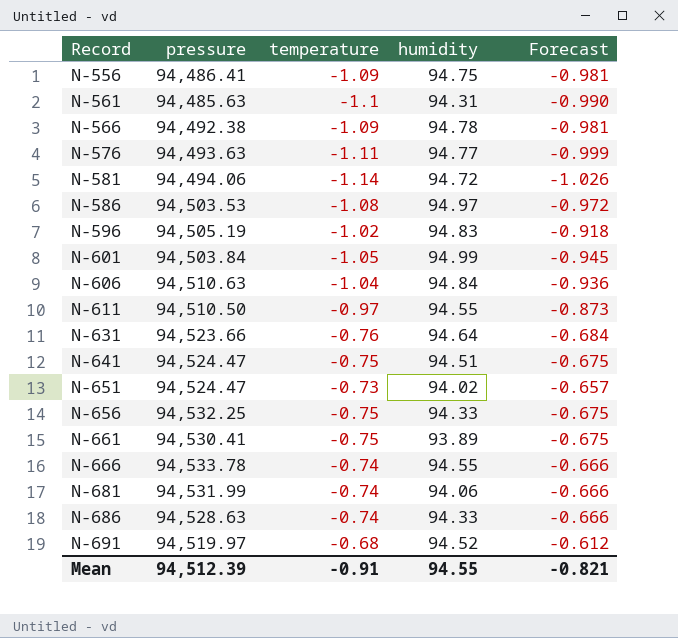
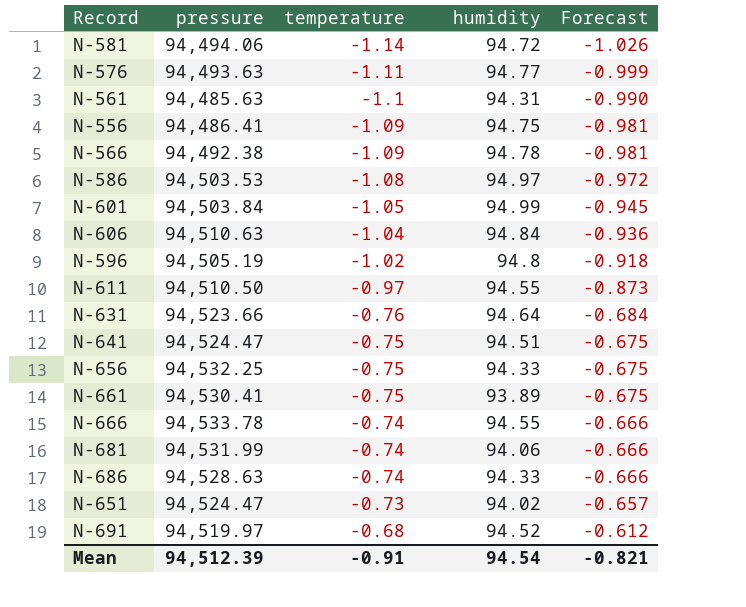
row order: Record ascending -> temperature ascending
N-596 | humidity: 94.83 -> 94.8
Mean | humidity: 94.55 -> 94.54

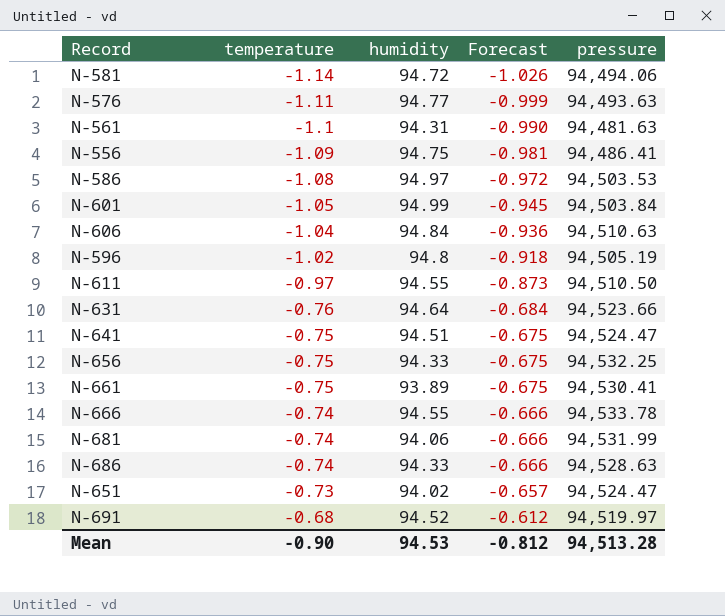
column pressure | position: 2 -> 5
row N-566: 94,492.38 | -1.09 | 94.78 | -0.981 -> none
N-561 | pressure: 94,485.63 -> 94,481.63
Mean | temperature: -0.91 -> -0.90
Mean | humidity: 94.54 -> 94.53
Mean | Forecast: -0.821 -> -0.812
Mean | pressure: 94,512.39 -> 94,513.28

